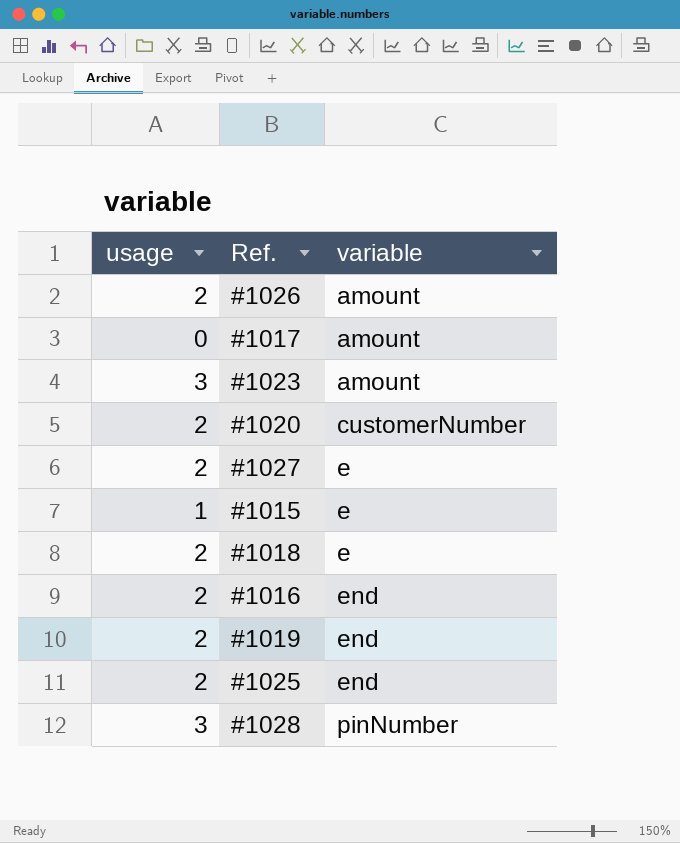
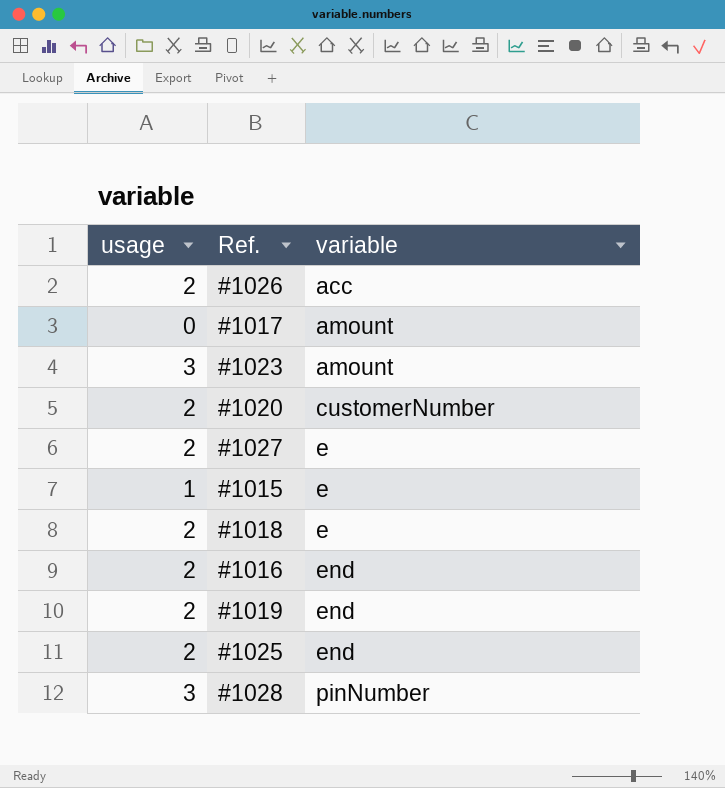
#1026 | variable: amount -> acc

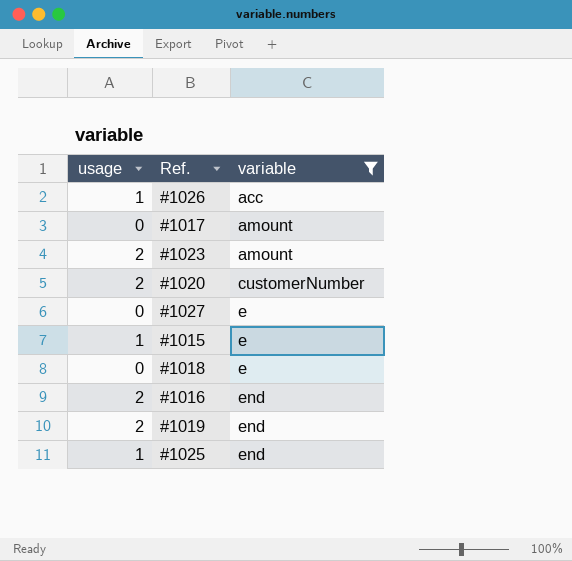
filter: none -> variable != pinNumber
#1026 | usage: 2 -> 1
#1023 | usage: 3 -> 2
#1027 | usage: 2 -> 0
#1018 | usage: 2 -> 0
#1025 | usage: 2 -> 1

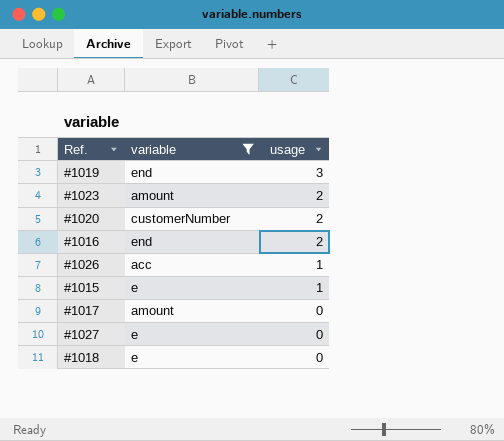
row order: variable ascending -> usage descending
column usage | position: 1 -> 3
row #1025: 1 | end -> none
#1019 | usage: 2 -> 3

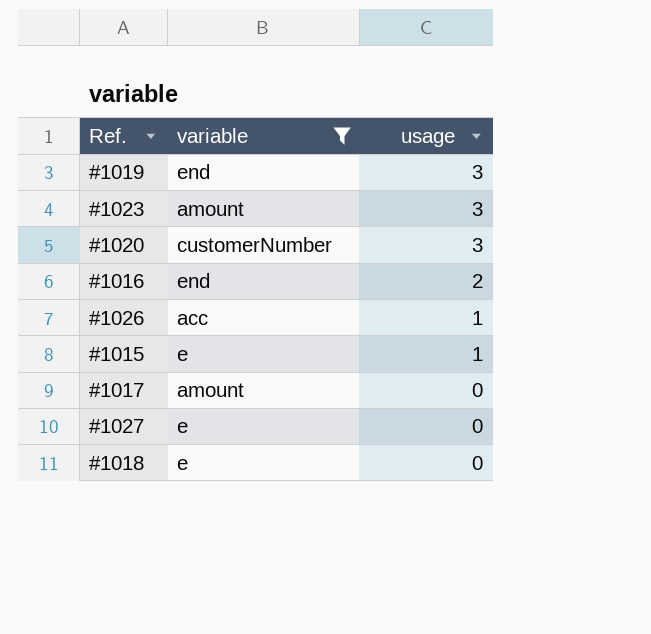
#1023 | usage: 2 -> 3
#1020 | usage: 2 -> 3

